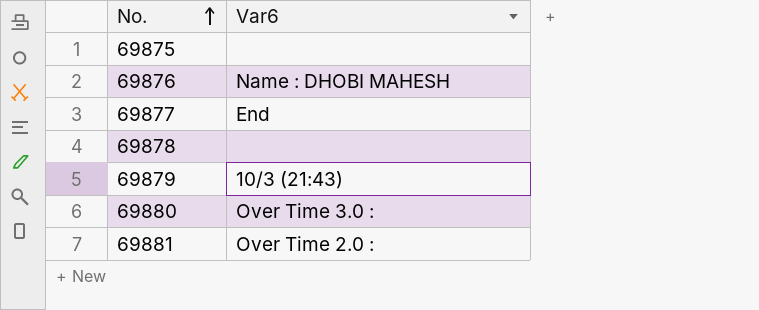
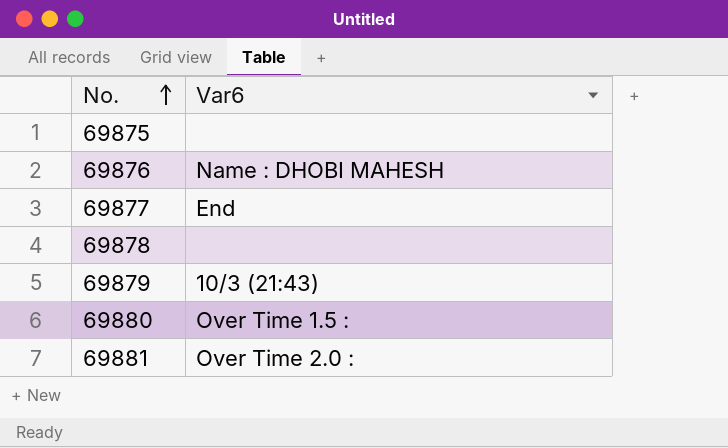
69880 | Var6: Over Time 3.0 : -> Over Time 1.5 :

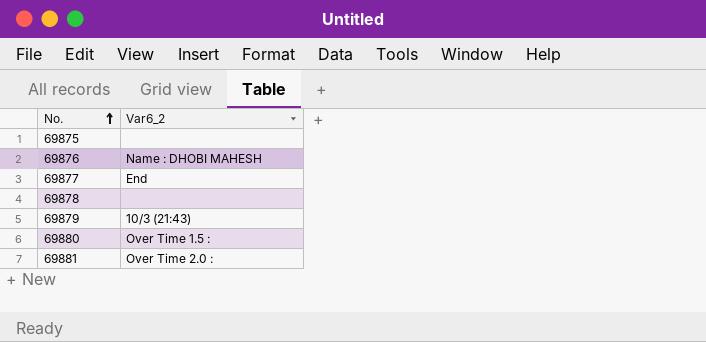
column name: Var6 -> Var6_2

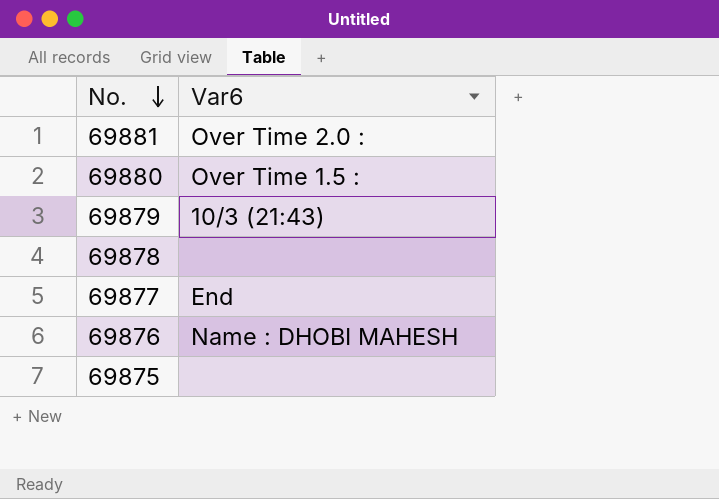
row order: No. ascending -> No. descending
column name: Var6_2 -> Var6

